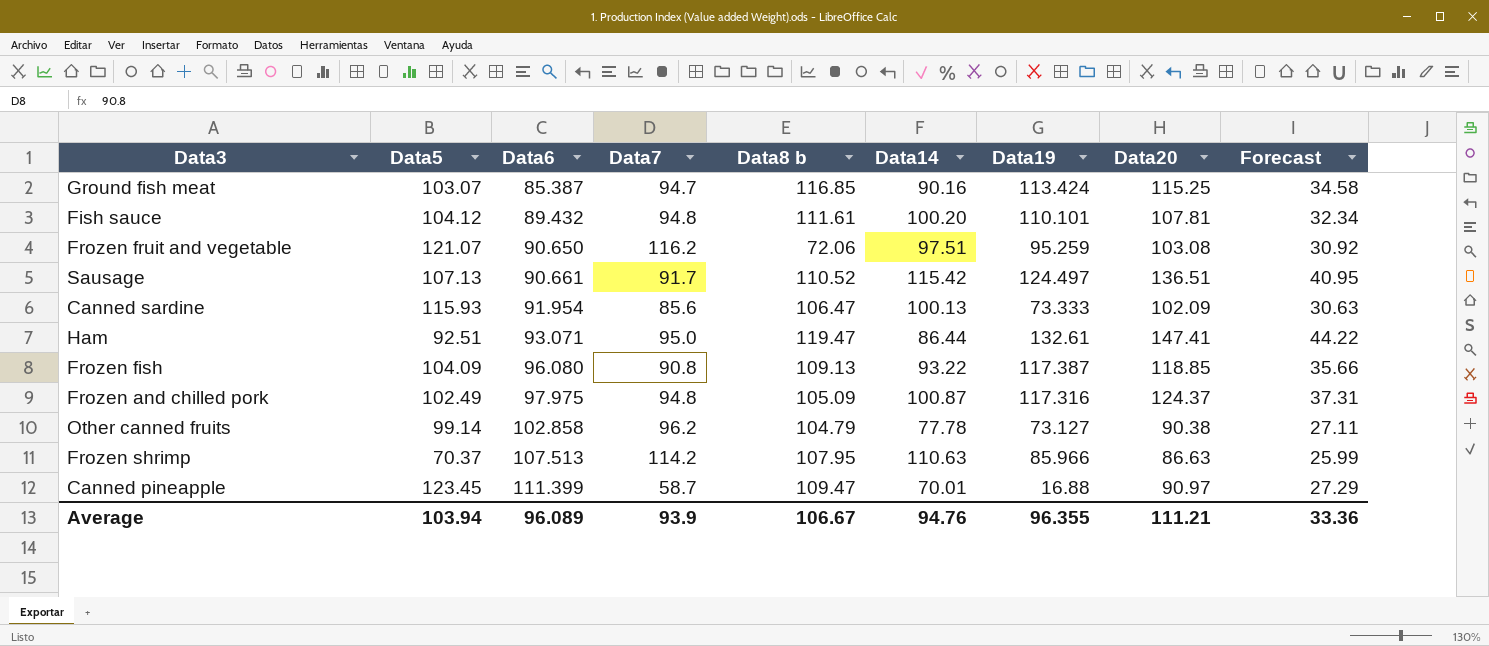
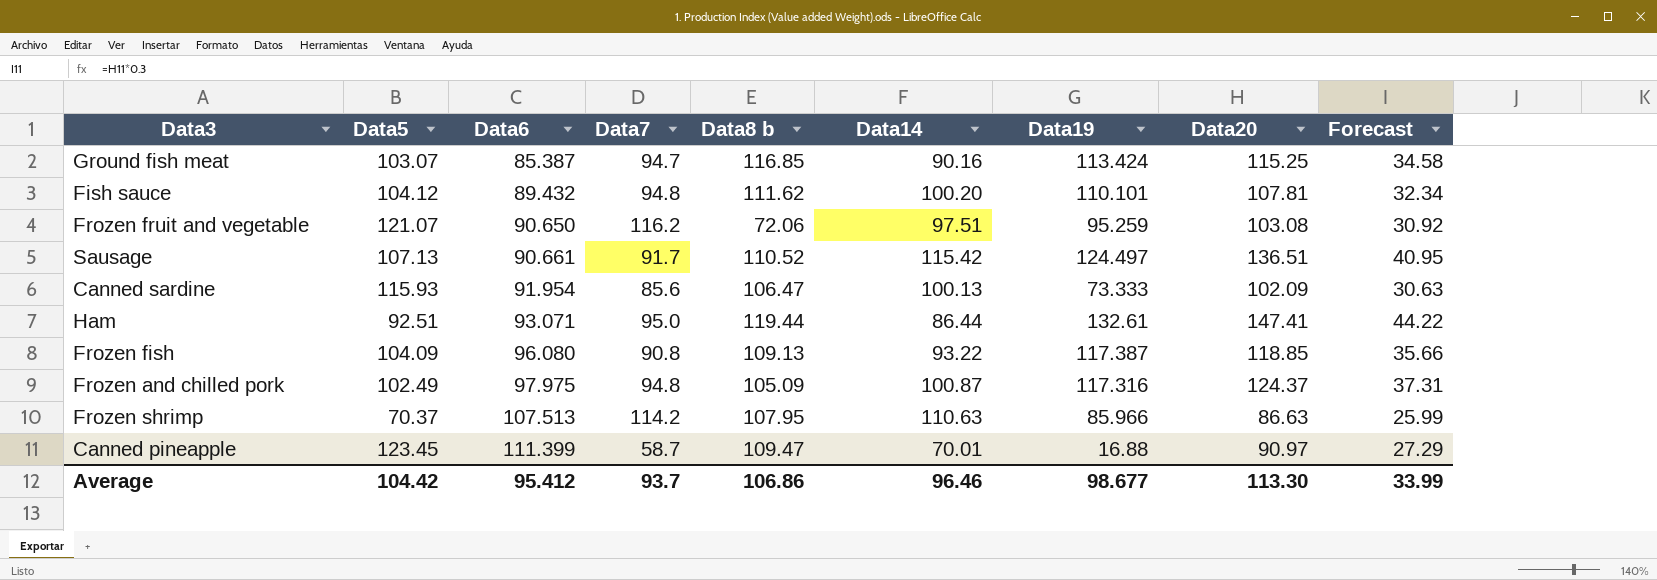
row Other canned fruits: 99.14 | 102.858 | 96.2 | 104.79 | 77.78 | 73.127 | 90.38 | 27.11 -> none
Fish sauce | Data8 b: 111.61 -> 111.62
Ham | Data8 b: 119.47 -> 119.44
Average | Data5: 103.94 -> 104.42
Average | Data6: 96.089 -> 95.412
Average | Data7: 93.9 -> 93.7
Average | Data8 b: 106.67 -> 106.86
Average | Data14: 94.76 -> 96.46
Average | Data19: 96.355 -> 98.677
Average | Data20: 111.21 -> 113.30
Average | Forecast: 33.36 -> 33.99

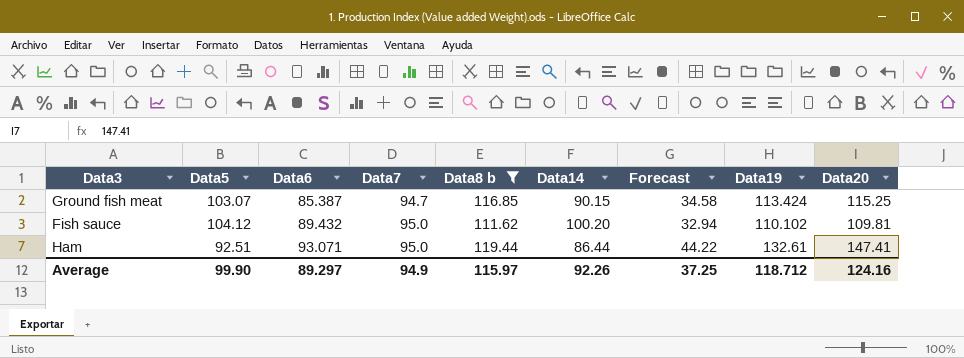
filter: none -> Data8 b >= 111.62
column Forecast | position: 9 -> 7
Ground fish meat | Data14: 90.16 -> 90.15
Fish sauce | Data7: 94.8 -> 95.0
Fish sauce | Forecast: 32.34 -> 32.94
Fish sauce | Data19: 110.101 -> 110.102
Fish sauce | Data20: 107.81 -> 109.81
Average | Data5: 104.42 -> 99.90
Average | Data6: 95.412 -> 89.297
Average | Data7: 93.7 -> 94.9
Average | Data8 b: 106.86 -> 115.97
Average | Data14: 96.46 -> 92.26
Average | Forecast: 33.99 -> 37.25
Average | Data19: 98.677 -> 118.712
Average | Data20: 113.30 -> 124.16

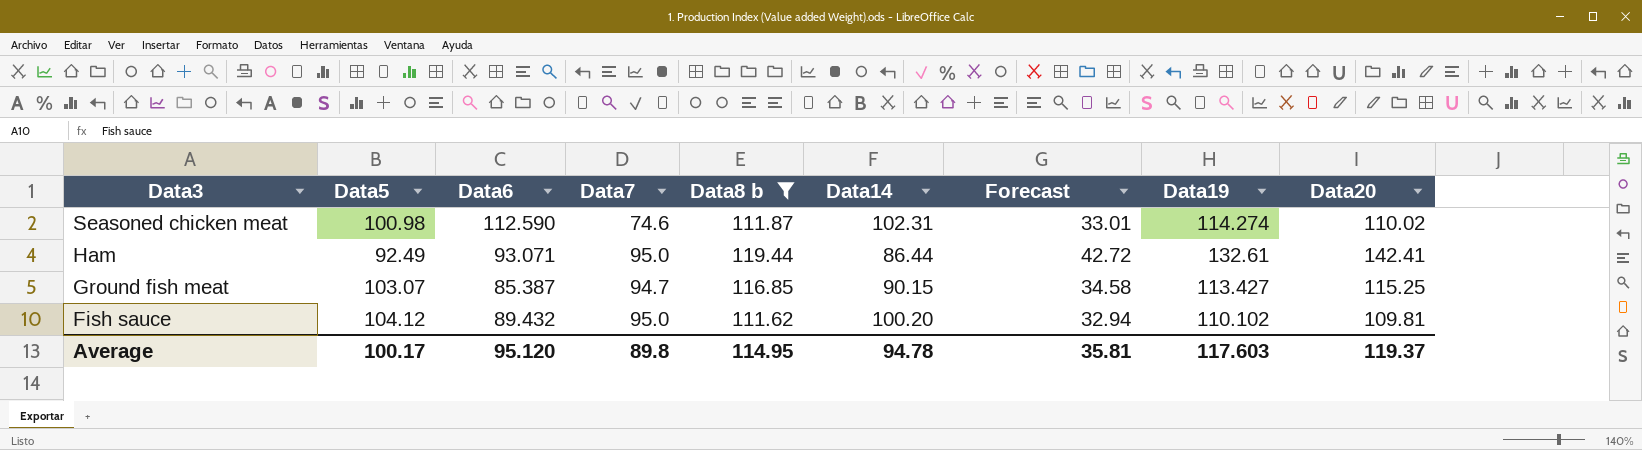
row order: Data6 ascending -> Data3 descending
row Seasoned chicken meat: none -> 100.98 | 112.590 | 74.6 | 111.87 | 102.31 | 33.01 | 114.274 | 110.02
Ham | Data5: 92.51 -> 92.49
Ham | Forecast: 44.22 -> 42.72
Ham | Data20: 147.41 -> 142.41
Ground fish meat | Data19: 113.424 -> 113.427
Average | Data5: 99.90 -> 100.17
Average | Data6: 89.297 -> 95.120
Average | Data7: 94.9 -> 89.8
Average | Data8 b: 115.97 -> 114.95
Average | Data14: 92.26 -> 94.78
Average | Forecast: 37.25 -> 35.81
Average | Data19: 118.712 -> 117.603
Average | Data20: 124.16 -> 119.37

